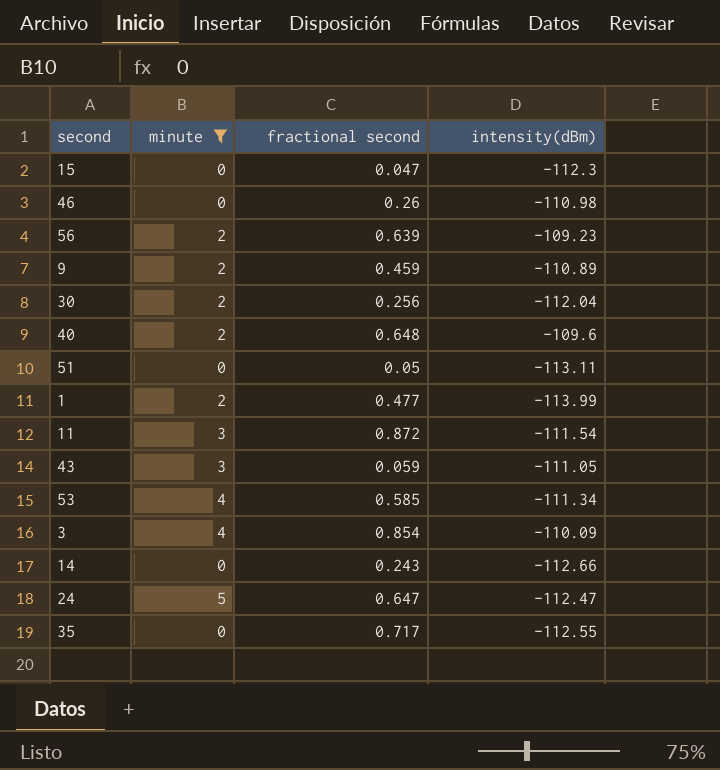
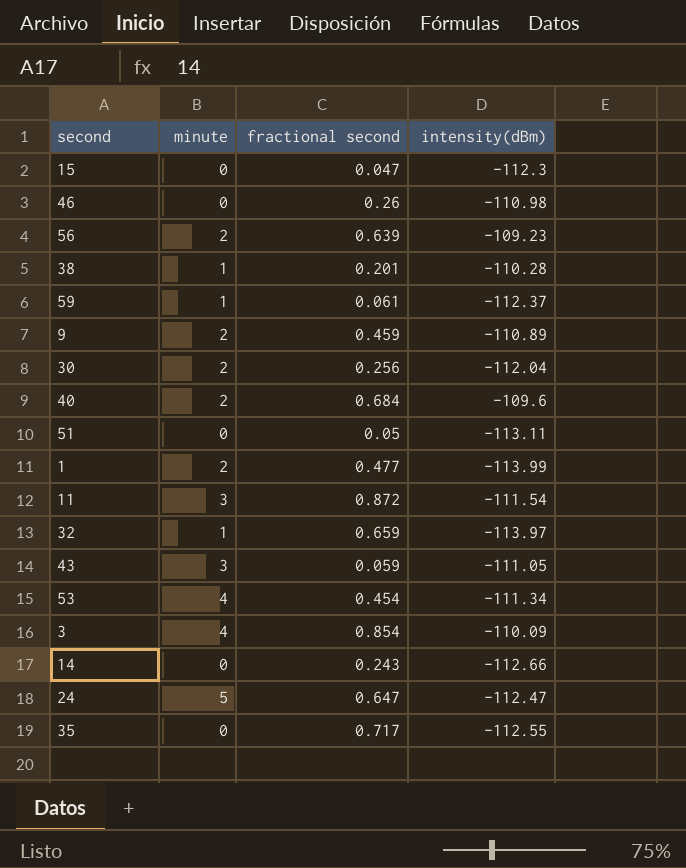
filter: minute != 1 -> none
40 | fractional second: 0.648 -> 0.684
53 | fractional second: 0.585 -> 0.454

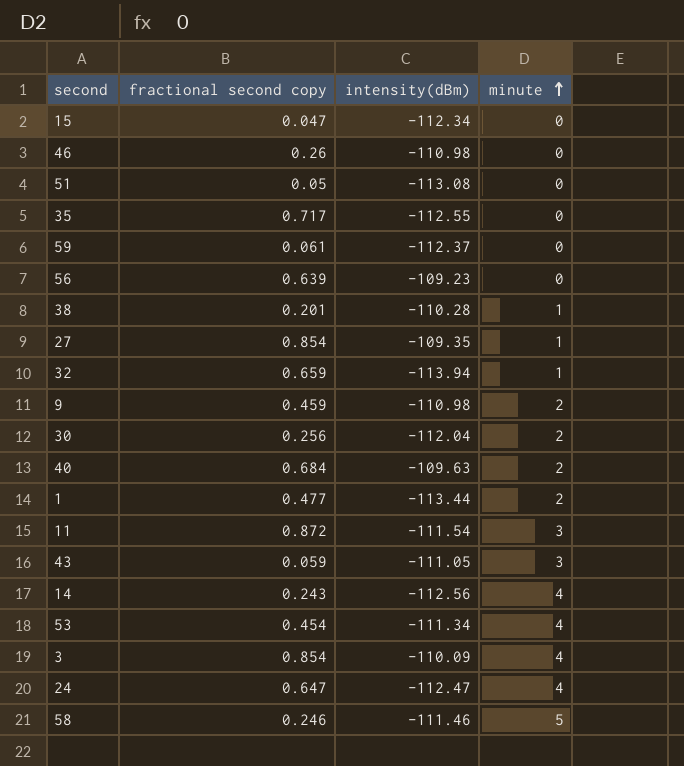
row order: none -> minute ascending
column name: fractional second -> fractional second copy
column minute | position: 2 -> 4
15 | intensity(dBm): -112.3 -> -112.34
51 | intensity(dBm): -113.11 -> -113.08
59 | minute: 1 -> 0
56 | minute: 2 -> 0
row 27: none -> 0.854 | -109.35 | 1
32 | intensity(dBm): -113.97 -> -113.94
9 | intensity(dBm): -110.89 -> -110.98
40 | intensity(dBm): -109.6 -> -109.63
1 | intensity(dBm): -113.99 -> -113.44
14 | intensity(dBm): -112.66 -> -112.56
14 | minute: 0 -> 4
24 | minute: 5 -> 4
row 58: none -> 0.246 | -111.46 | 5

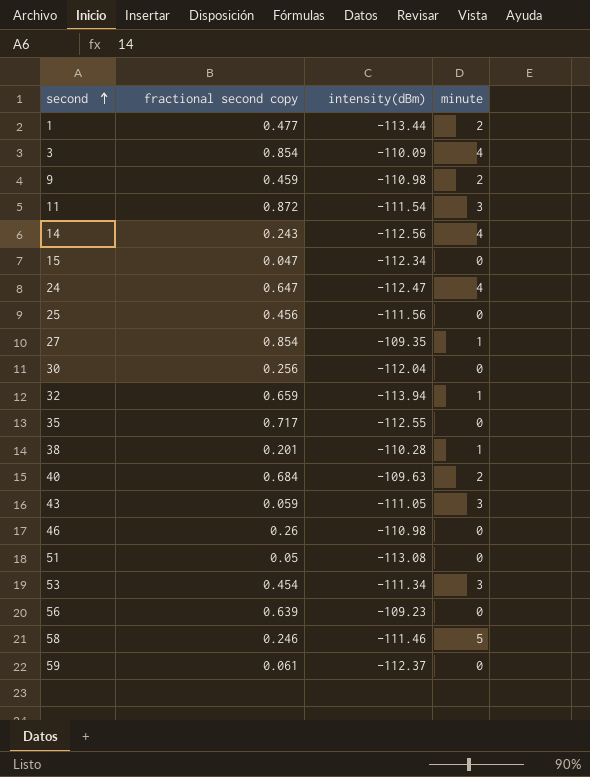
row order: minute ascending -> second ascending
row 25: none -> 0.456 | -111.56 | 0
30 | minute: 2 -> 0
53 | minute: 4 -> 3

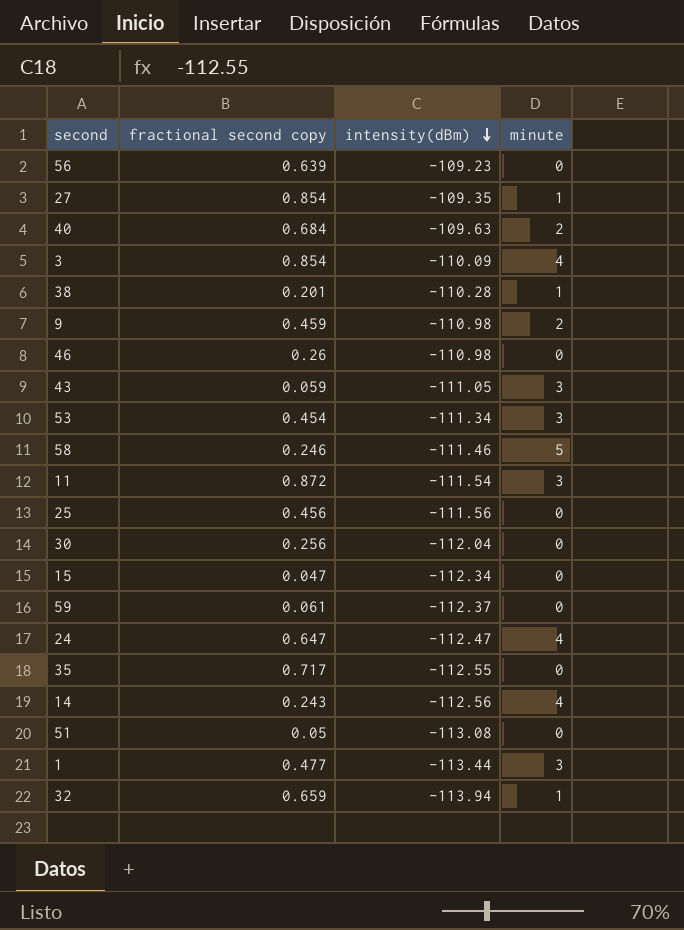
row order: second ascending -> intensity(dBm) descending
1 | minute: 2 -> 3

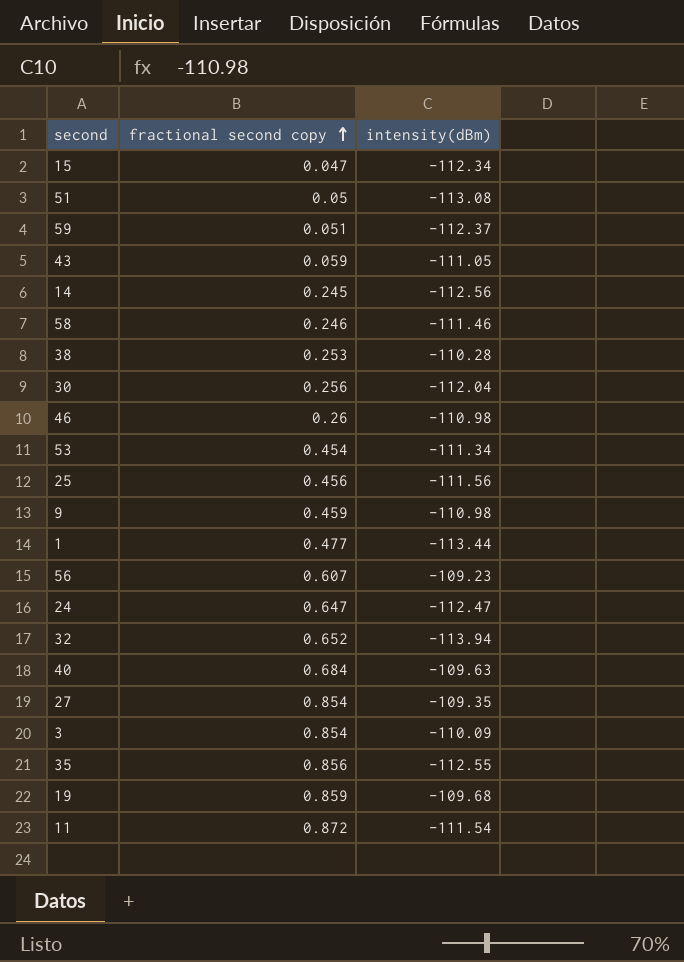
row order: intensity(dBm) descending -> fractional second copy ascending
column minute | position: 4 -> none
59 | fractional second copy: 0.061 -> 0.051
14 | fractional second copy: 0.243 -> 0.245
38 | fractional second copy: 0.201 -> 0.253
56 | fractional second copy: 0.639 -> 0.607
32 | fractional second copy: 0.659 -> 0.652
35 | fractional second copy: 0.717 -> 0.856
row 19: none -> 0.859 | -109.68

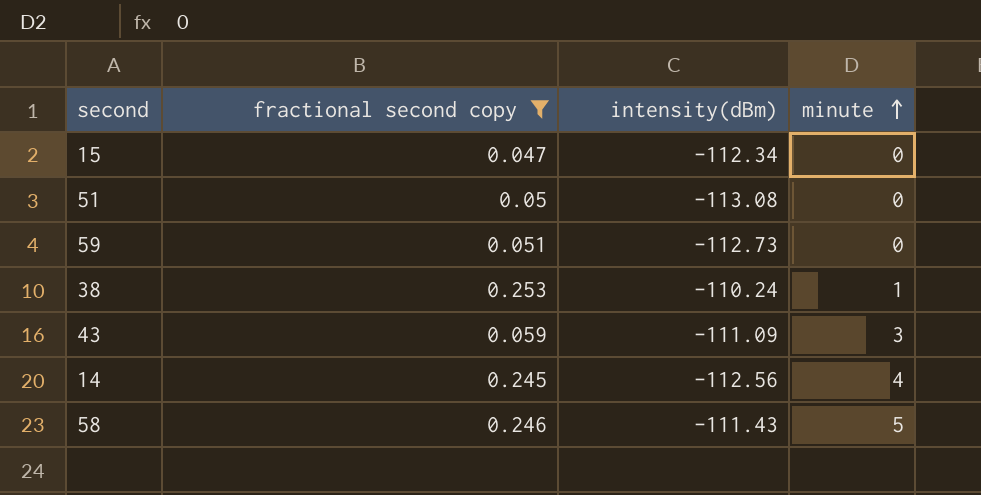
filter: none -> fractional second copy <= 0.253
row order: fractional second copy ascending -> minute ascending
column minute | position: none -> 4
59 | intensity(dBm): -112.37 -> -112.73
38 | intensity(dBm): -110.28 -> -110.24
43 | intensity(dBm): -111.05 -> -111.09
58 | intensity(dBm): -111.46 -> -111.43

